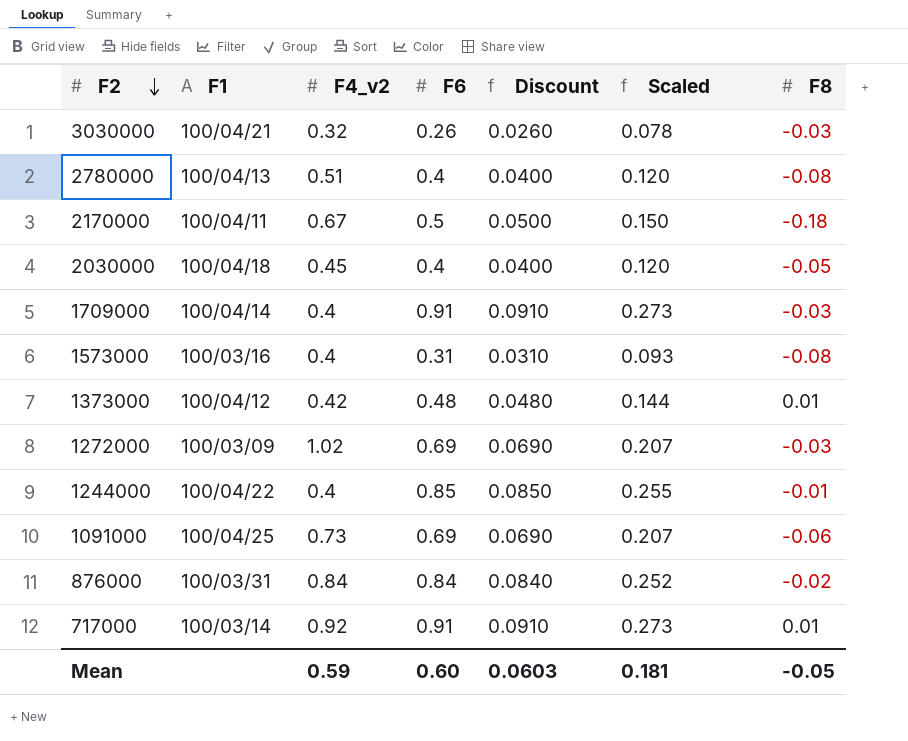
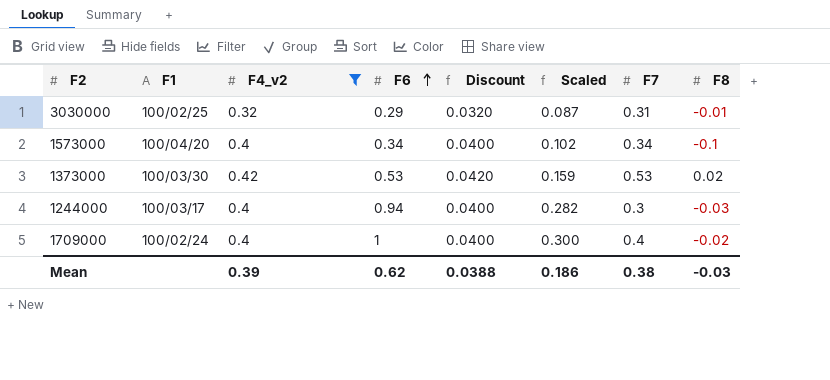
filter: none -> F4_v2 <= 0.42
row order: F2 descending -> F6 ascending
column Discount | formula: [F6] * 0.1 -> [F4_v2] * 0.1
column F7 | position: none -> 7
3030000 | F1: 100/04/21 -> 100/02/25
3030000 | F6: 0.26 -> 0.29
3030000 | Scaled: 0.078 -> 0.087
3030000 | F8: -0.03 -> -0.01
1573000 | F1: 100/03/16 -> 100/04/20
1573000 | F6: 0.31 -> 0.34
1573000 | Scaled: 0.093 -> 0.102
1573000 | F8: -0.08 -> -0.1
1373000 | F1: 100/04/12 -> 100/03/30
1373000 | F6: 0.48 -> 0.53
1373000 | Scaled: 0.144 -> 0.159
1373000 | F8: 0.01 -> 0.02
1244000 | F1: 100/04/22 -> 100/03/17
1244000 | F6: 0.85 -> 0.94
1244000 | Scaled: 0.255 -> 0.282
1244000 | F8: -0.01 -> -0.03
1709000 | F1: 100/04/14 -> 100/02/24
1709000 | F6: 0.91 -> 1
1709000 | Scaled: 0.273 -> 0.300
1709000 | F8: -0.03 -> -0.02
Mean | F4_v2: 0.59 -> 0.39
Mean | F6: 0.60 -> 0.62
Mean | Discount: 0.0603 -> 0.0388
Mean | Scaled: 0.181 -> 0.186
Mean | F8: -0.05 -> -0.03

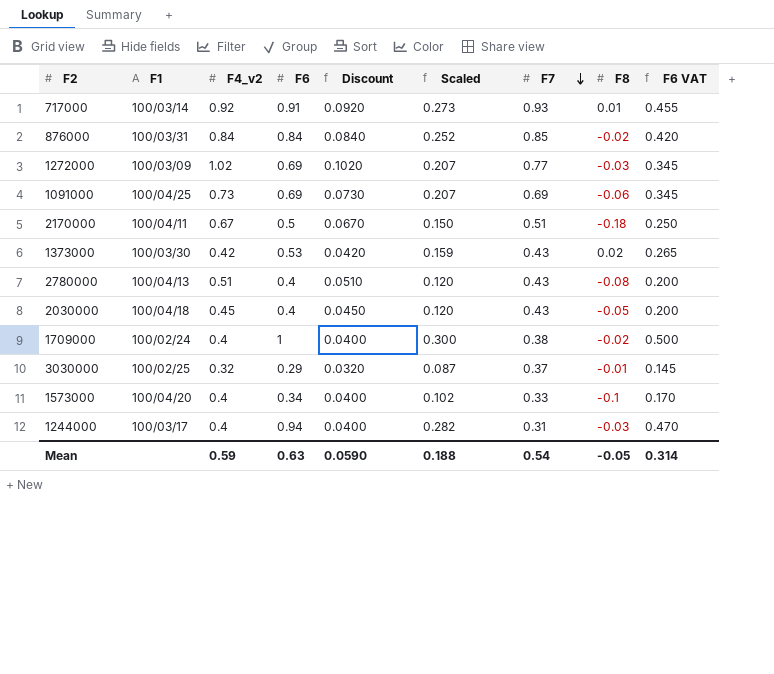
filter: F4_v2 <= 0.42 -> none
row order: F6 ascending -> F7 descending
column F6 VAT | formula: none -> [F6] * 0.5
1373000 | F7: 0.53 -> 0.43
1709000 | F7: 0.4 -> 0.38
3030000 | F7: 0.31 -> 0.37
1573000 | F7: 0.34 -> 0.33
1244000 | F7: 0.3 -> 0.31
Mean | F4_v2: 0.39 -> 0.59
Mean | F6: 0.62 -> 0.63
Mean | Discount: 0.0388 -> 0.0590
Mean | Scaled: 0.186 -> 0.188
Mean | F7: 0.38 -> 0.54
Mean | F8: -0.03 -> -0.05

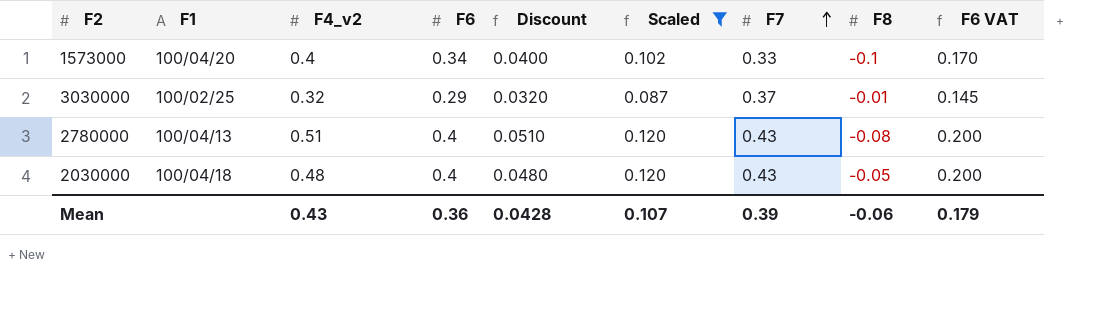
filter: none -> Scaled <= 0.120
row order: F7 descending -> F7 ascending
2030000 | F4_v2: 0.45 -> 0.48
2030000 | Discount: 0.0450 -> 0.0480
Mean | F4_v2: 0.59 -> 0.43
Mean | F6: 0.63 -> 0.36
Mean | Discount: 0.0590 -> 0.0428
Mean | Scaled: 0.188 -> 0.107
Mean | F7: 0.54 -> 0.39
Mean | F8: -0.05 -> -0.06
Mean | F6 VAT: 0.314 -> 0.179

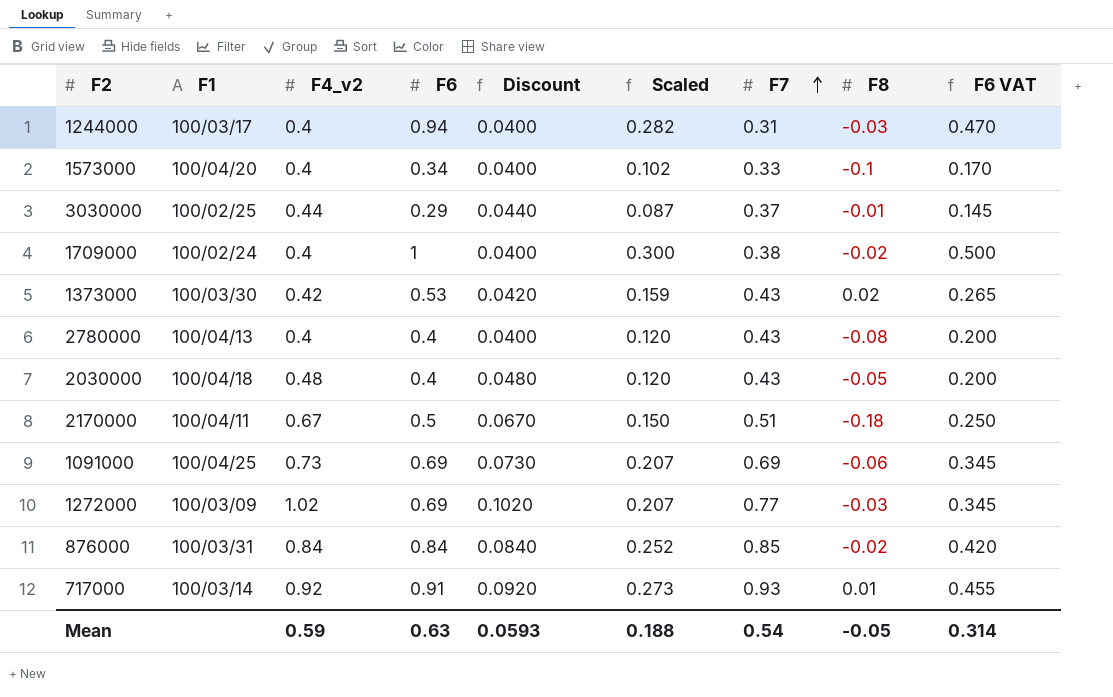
filter: Scaled <= 0.120 -> none
3030000 | F4_v2: 0.32 -> 0.44
3030000 | Discount: 0.0320 -> 0.0440
2780000 | F4_v2: 0.51 -> 0.4
2780000 | Discount: 0.0510 -> 0.0400
Mean | F4_v2: 0.43 -> 0.59
Mean | F6: 0.36 -> 0.63
Mean | Discount: 0.0428 -> 0.0593
Mean | Scaled: 0.107 -> 0.188
Mean | F7: 0.39 -> 0.54
Mean | F8: -0.06 -> -0.05
Mean | F6 VAT: 0.179 -> 0.314

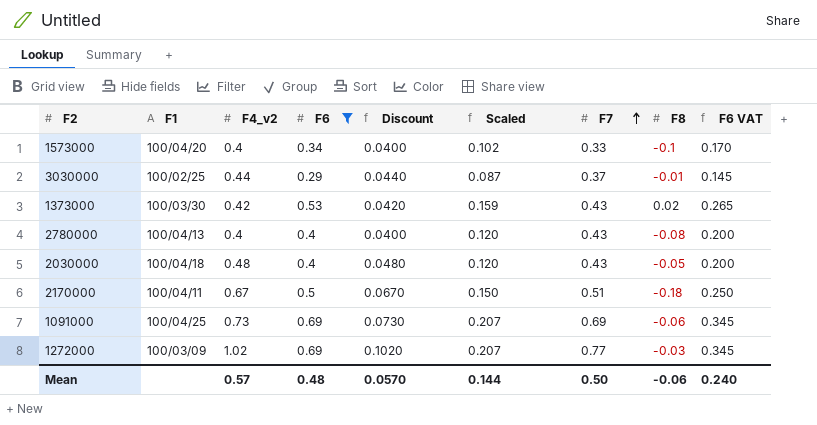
filter: none -> F6 <= 0.69
Mean | F4_v2: 0.59 -> 0.57
Mean | F6: 0.63 -> 0.48
Mean | Discount: 0.0593 -> 0.0570
Mean | Scaled: 0.188 -> 0.144
Mean | F7: 0.54 -> 0.50
Mean | F8: -0.05 -> -0.06
Mean | F6 VAT: 0.314 -> 0.240

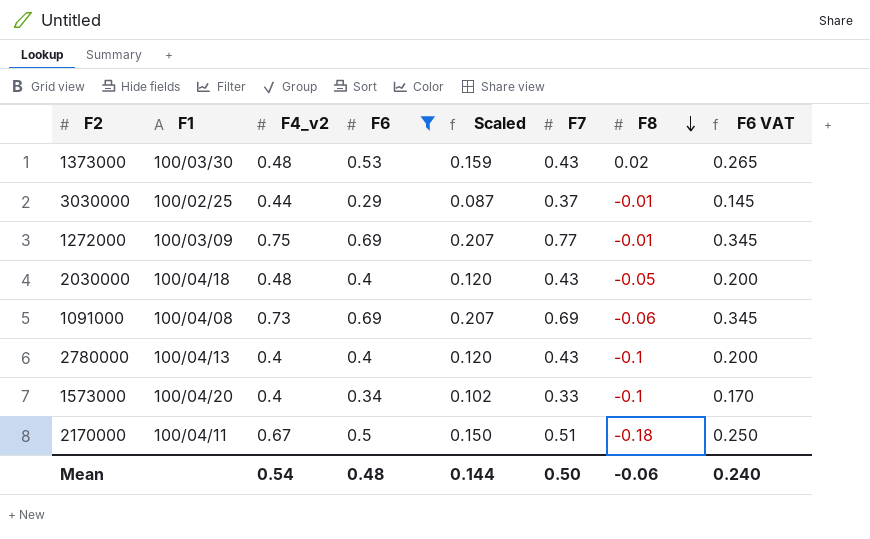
row order: F7 ascending -> F8 descending
column Discount | formula: [F4_v2] * 0.1 -> none
1373000 | F4_v2: 0.42 -> 0.48
1272000 | F4_v2: 1.02 -> 0.75
1272000 | F8: -0.03 -> -0.01
1091000 | F1: 100/04/25 -> 100/04/08
2780000 | F8: -0.08 -> -0.1
Mean | F4_v2: 0.57 -> 0.54

